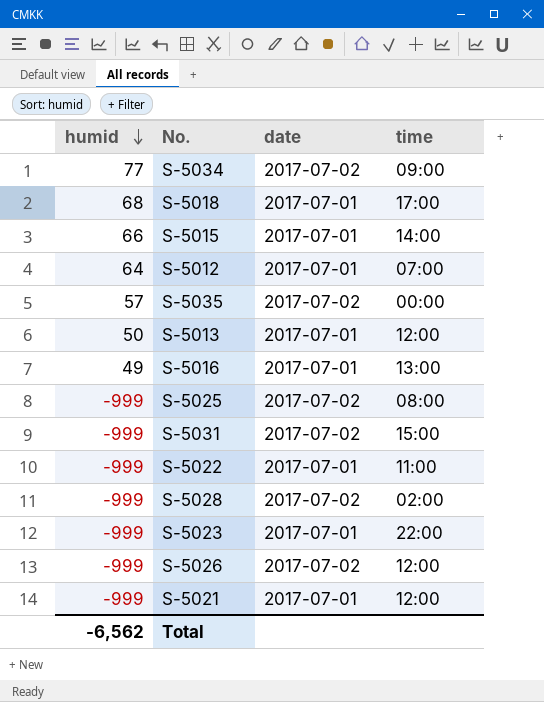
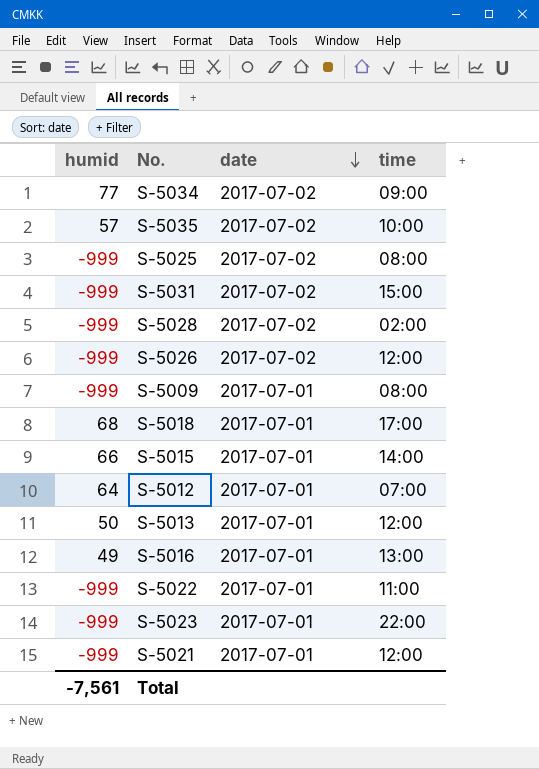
row order: humid descending -> date descending
S-5035 | time: 00:00 -> 10:00
row S-5009: none -> -999 | 2017-07-01 | 08:00
Total | humid: -6,562 -> -7,561

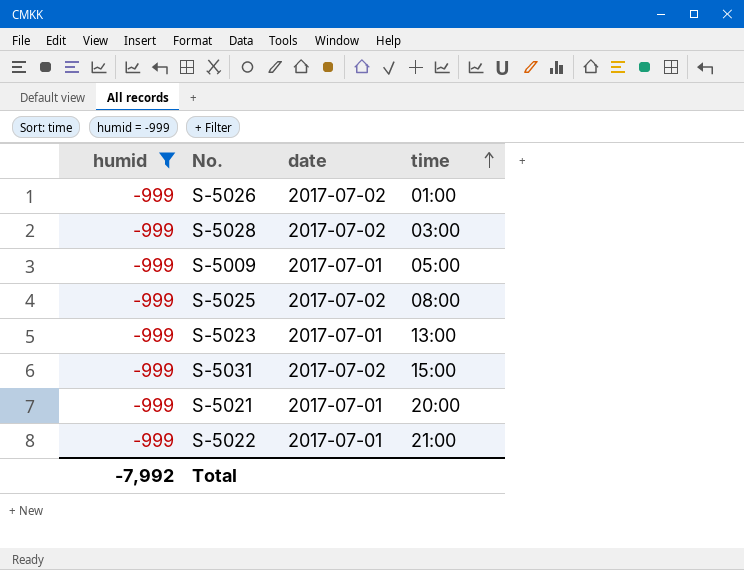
filter: none -> humid = -999
row order: date descending -> time ascending
S-5026 | time: 12:00 -> 01:00
S-5028 | time: 02:00 -> 03:00
S-5009 | time: 08:00 -> 05:00
S-5023 | time: 22:00 -> 13:00
S-5021 | time: 12:00 -> 20:00
S-5022 | time: 11:00 -> 21:00
Total | humid: -7,561 -> -7,992

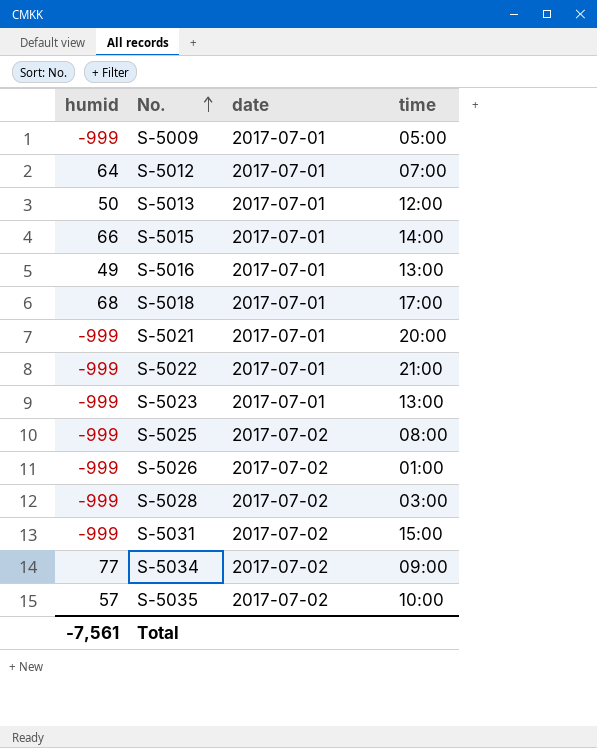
filter: humid = -999 -> none
row order: time ascending -> No. ascending
Total | humid: -7,992 -> -7,561

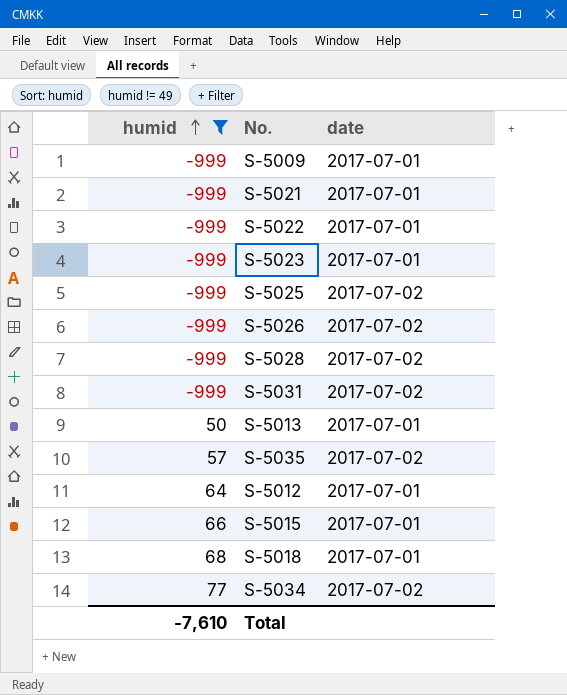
filter: none -> humid != 49
row order: No. ascending -> humid ascending
column time | position: 4 -> none
Total | humid: -7,561 -> -7,610

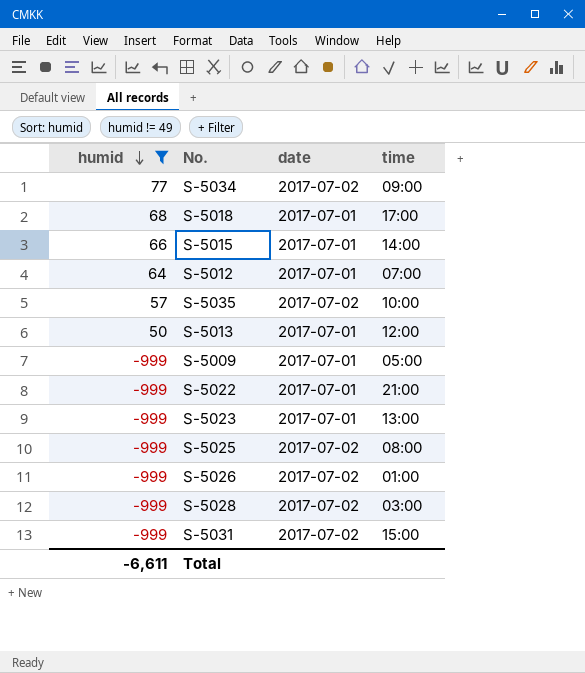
row order: humid ascending -> humid descending
column time | position: none -> 4
row S-5021: -999 | 2017-07-01 -> none
Total | humid: -7,610 -> -6,611

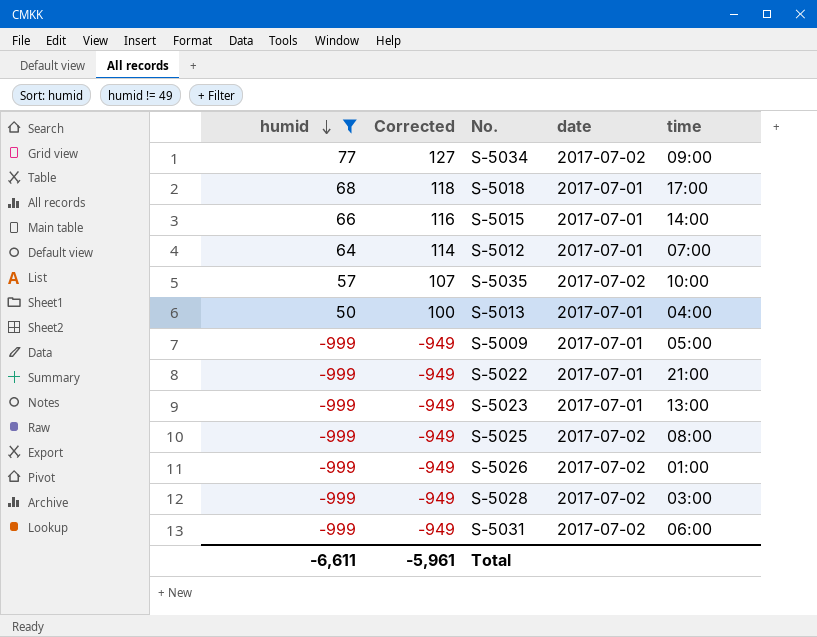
column Corrected | formula: none -> [humid] + 50
S-5013 | time: 12:00 -> 04:00
S-5031 | time: 15:00 -> 06:00

